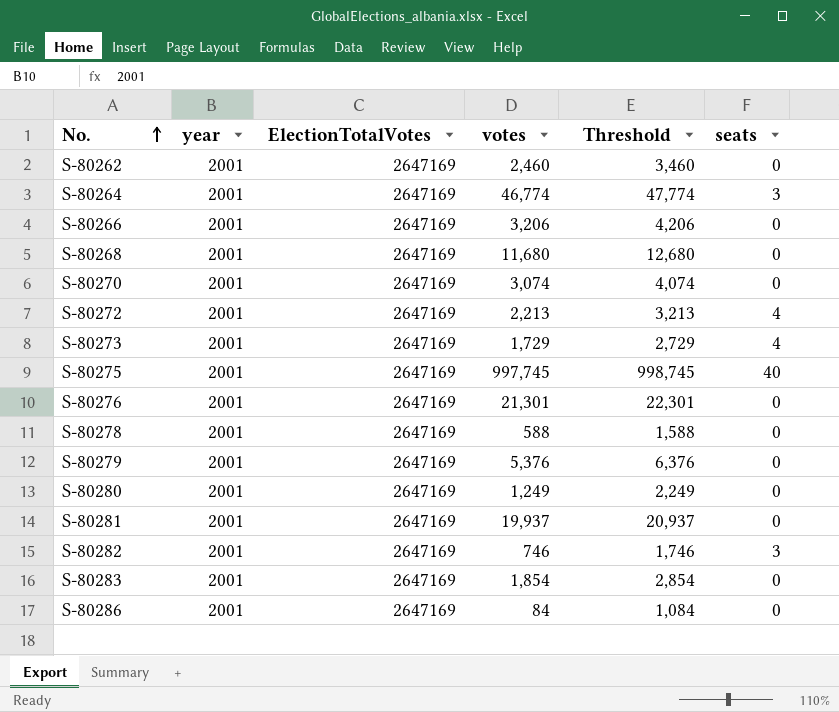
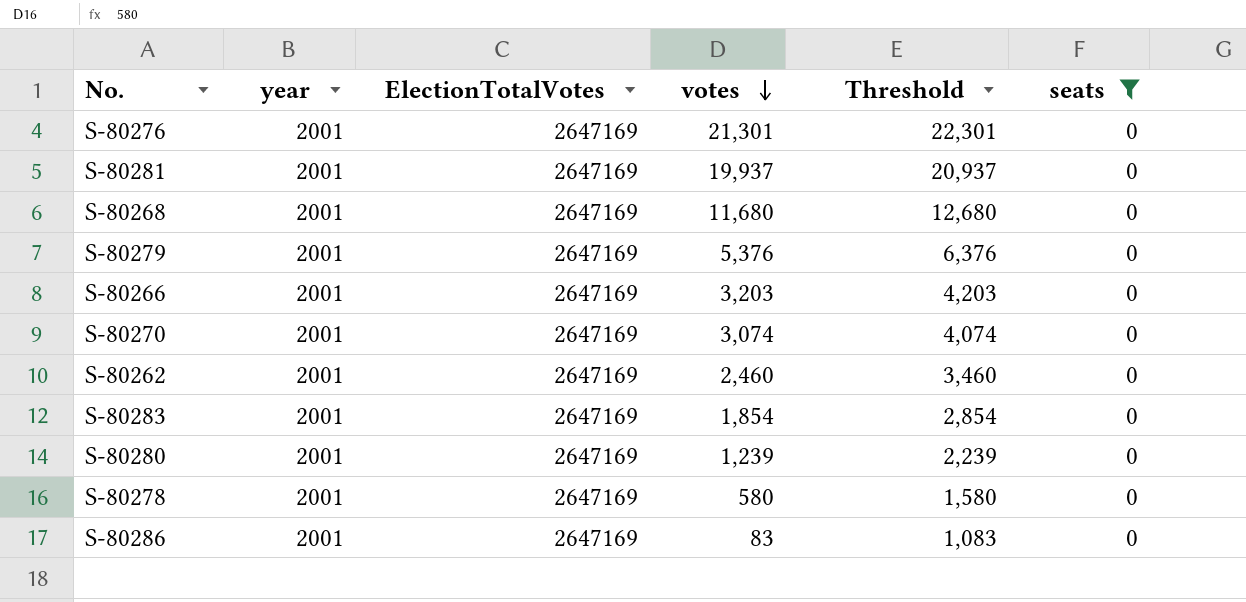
filter: none -> seats = 0
row order: No. ascending -> votes descending
S-80266 | votes: 3,206 -> 3,203
S-80266 | Threshold: 4,206 -> 4,203
S-80280 | votes: 1,249 -> 1,239
S-80280 | Threshold: 2,249 -> 2,239
S-80278 | votes: 588 -> 580
S-80278 | Threshold: 1,588 -> 1,580
S-80286 | votes: 84 -> 83
S-80286 | Threshold: 1,084 -> 1,083

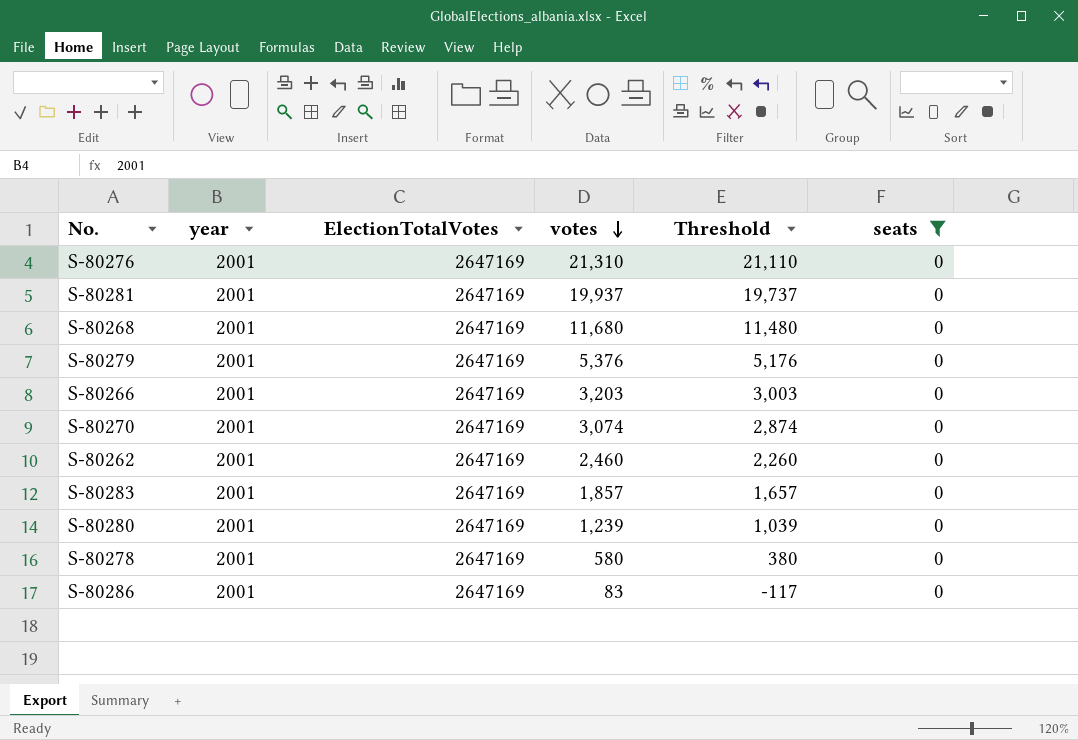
column Threshold | formula: [votes] + 1000 -> [votes] - 200
S-80276 | votes: 21,301 -> 21,310
S-80283 | votes: 1,854 -> 1,857

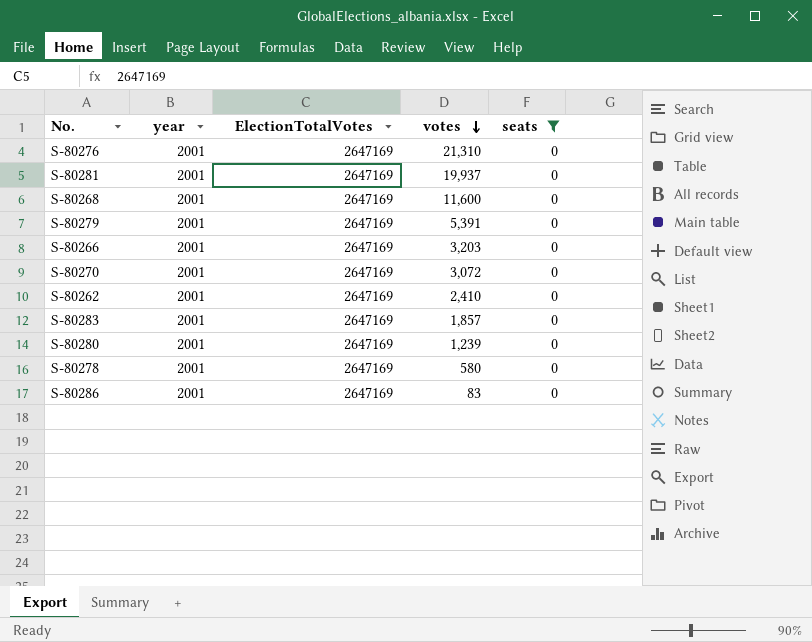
column Threshold | formula: [votes] - 200 -> none
S-80268 | votes: 11,680 -> 11,600
S-80279 | votes: 5,376 -> 5,391
S-80270 | votes: 3,074 -> 3,072
S-80262 | votes: 2,460 -> 2,410

